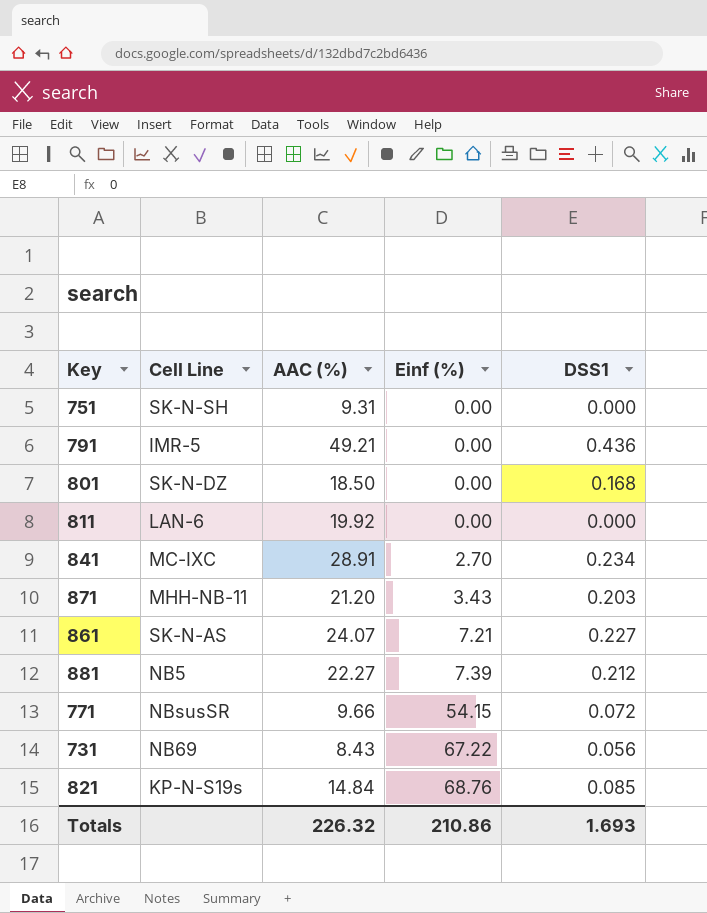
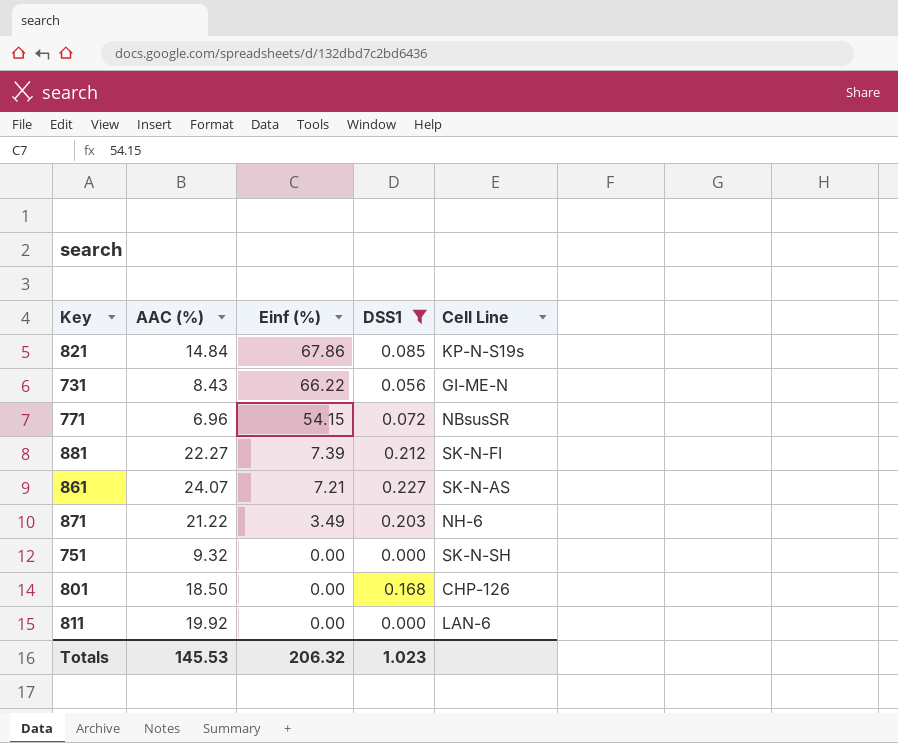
filter: none -> DSS1 <= 0.227
row order: Einf (%) ascending -> Einf (%) descending
column Cell Line | position: 2 -> 5
821 | Einf (%): 68.76 -> 67.86
731 | Einf (%): 67.22 -> 66.22
731 | Cell Line: NB69 -> GI-ME-N
771 | AAC (%): 9.66 -> 6.96
881 | Cell Line: NB5 -> SK-N-FI
871 | AAC (%): 21.20 -> 21.22
871 | Einf (%): 3.43 -> 3.49
871 | Cell Line: MHH-NB-11 -> NH-6
751 | AAC (%): 9.31 -> 9.32
801 | Cell Line: SK-N-DZ -> CHP-126
Totals | AAC (%): 226.32 -> 145.53
Totals | Einf (%): 210.86 -> 206.32
Totals | DSS1: 1.693 -> 1.023

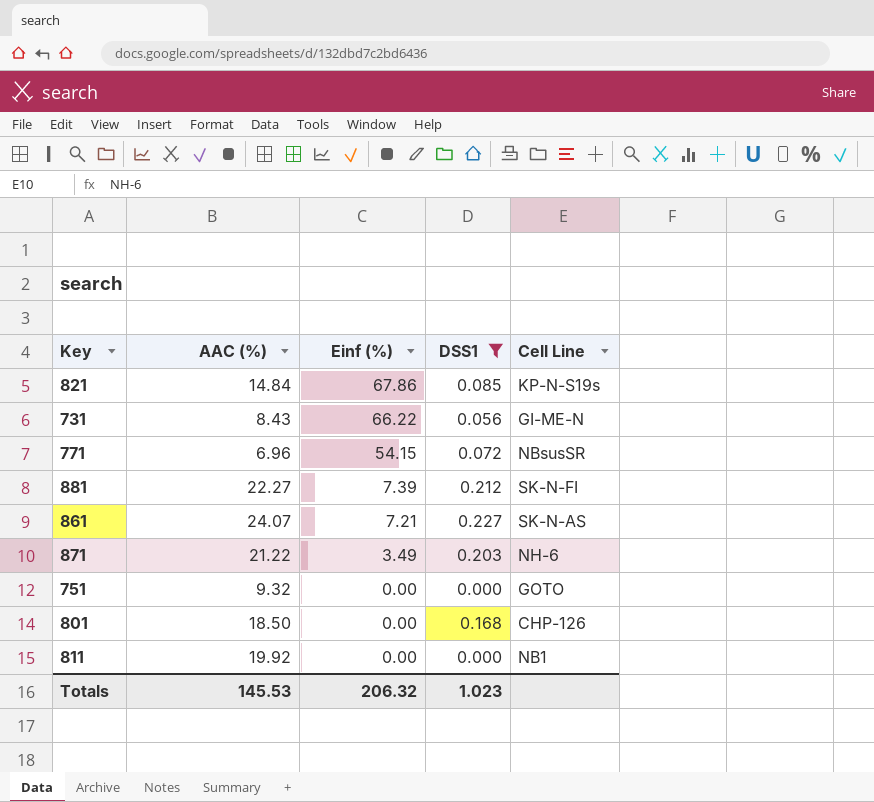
751 | Cell Line: SK-N-SH -> GOTO
811 | Cell Line: LAN-6 -> NB1

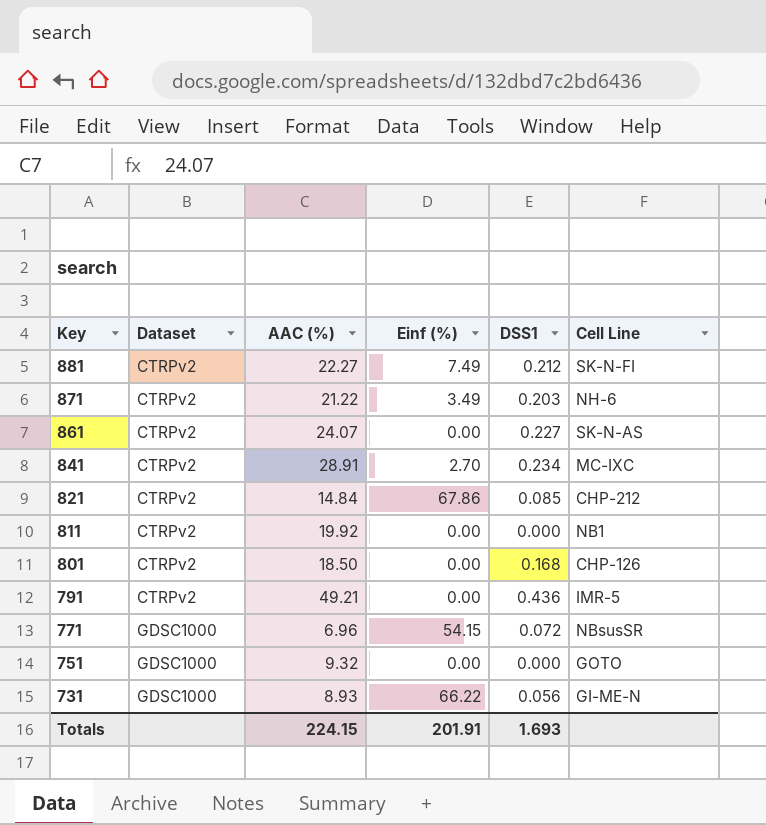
filter: DSS1 <= 0.227 -> none
row order: Einf (%) descending -> Key descending
column Dataset | position: none -> 2
881 | Einf (%): 7.39 -> 7.49
861 | Einf (%): 7.21 -> 0.00
821 | Cell Line: KP-N-S19s -> CHP-212
731 | AAC (%): 8.43 -> 8.93
Totals | AAC (%): 145.53 -> 224.15
Totals | Einf (%): 206.32 -> 201.91
Totals | DSS1: 1.023 -> 1.693

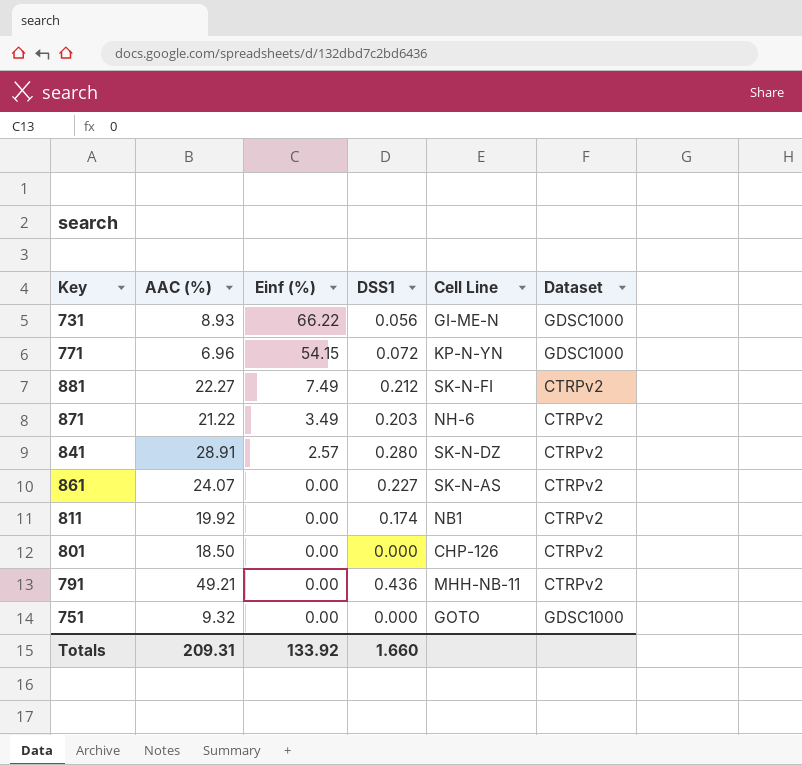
row order: Key descending -> Einf (%) descending
column Dataset | position: 2 -> 6
row 821: CTRPv2 | 14.84 | 67.86 | 0.085 | CHP-212 -> none
771 | Cell Line: NBsusSR -> KP-N-YN
841 | Einf (%): 2.70 -> 2.57
841 | DSS1: 0.234 -> 0.280
841 | Cell Line: MC-IXC -> SK-N-DZ
811 | DSS1: 0.000 -> 0.174
801 | DSS1: 0.168 -> 0.000
791 | Cell Line: IMR-5 -> MHH-NB-11
Totals | AAC (%): 224.15 -> 209.31
Totals | Einf (%): 201.91 -> 133.92
Totals | DSS1: 1.693 -> 1.660

